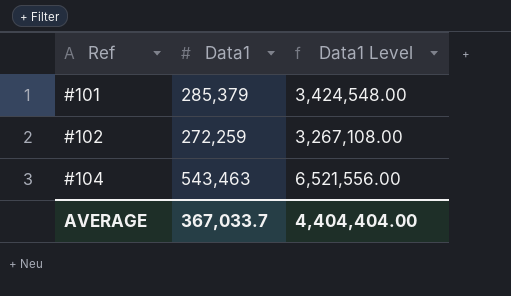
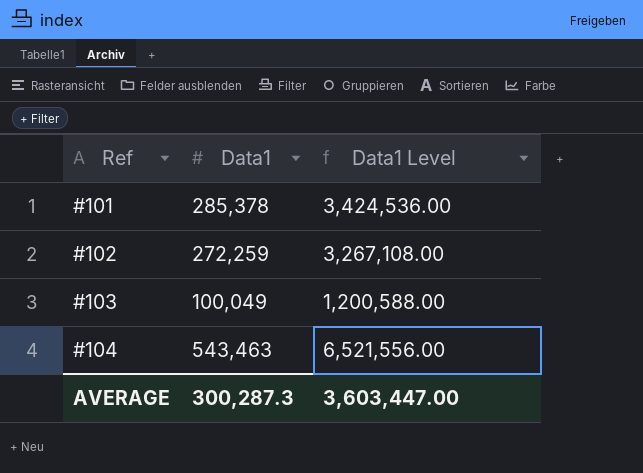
#101 | Data1: 285,379 -> 285,378
#101 | Data1 Level: 3,424,548.00 -> 3,424,536.00
row #103: none -> 100,049 | 1,200,588.00
AVERAGE | Data1: 367,033.7 -> 300,287.3
AVERAGE | Data1 Level: 4,404,404.00 -> 3,603,447.00

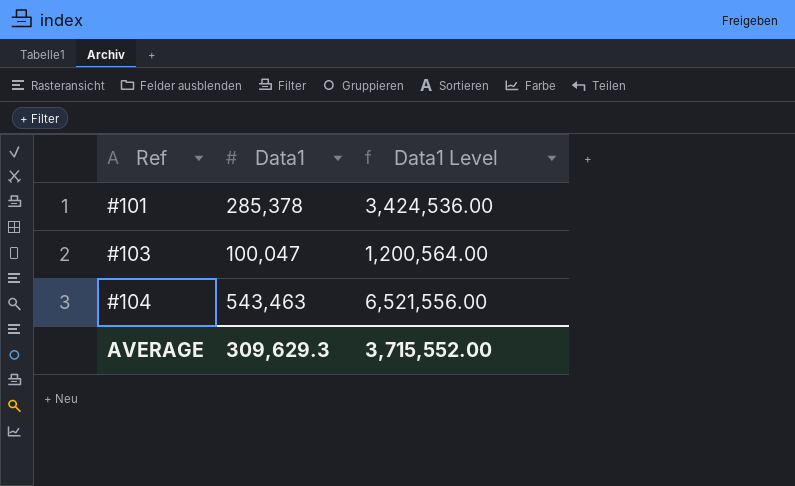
row #102: 272,259 | 3,267,108.00 -> none
#103 | Data1: 100,049 -> 100,047
#103 | Data1 Level: 1,200,588.00 -> 1,200,564.00
AVERAGE | Data1: 300,287.3 -> 309,629.3
AVERAGE | Data1 Level: 3,603,447.00 -> 3,715,552.00

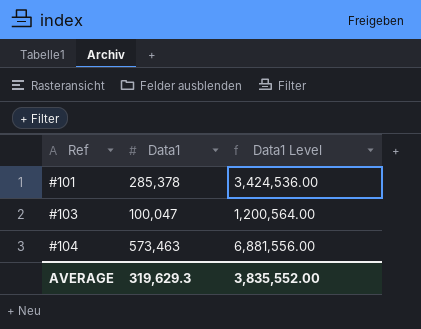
#104 | Data1: 543,463 -> 573,463
#104 | Data1 Level: 6,521,556.00 -> 6,881,556.00
AVERAGE | Data1: 309,629.3 -> 319,629.3
AVERAGE | Data1 Level: 3,715,552.00 -> 3,835,552.00

